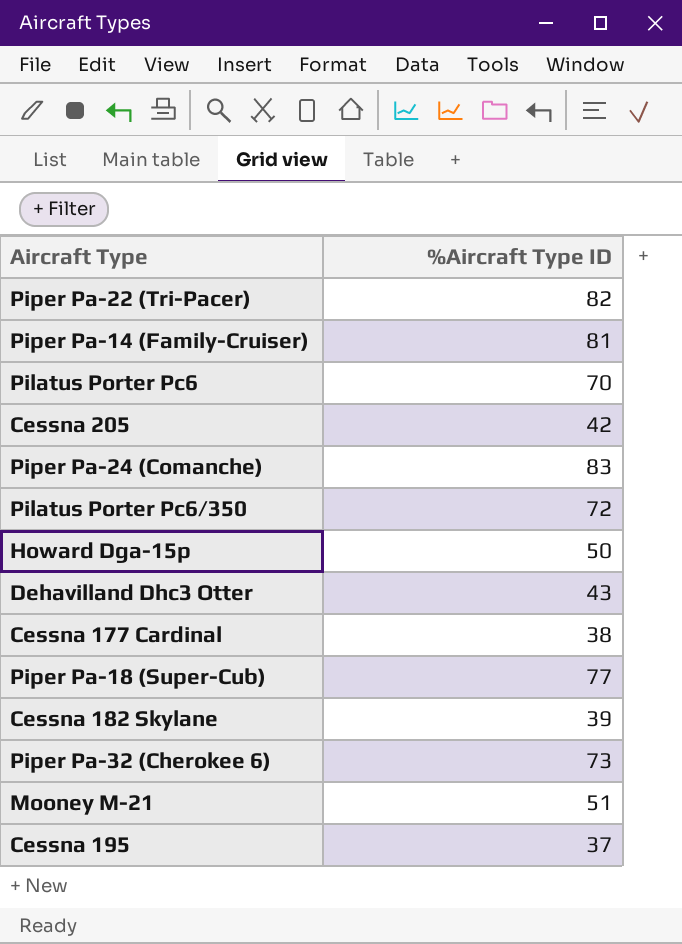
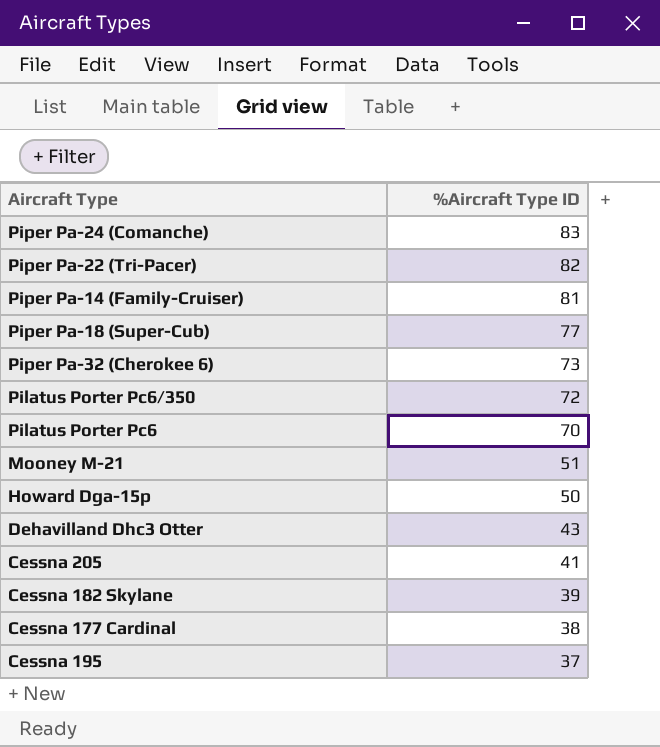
row order: none -> %Aircraft Type ID descending
Cessna 205 | %Aircraft Type ID: 42 -> 41

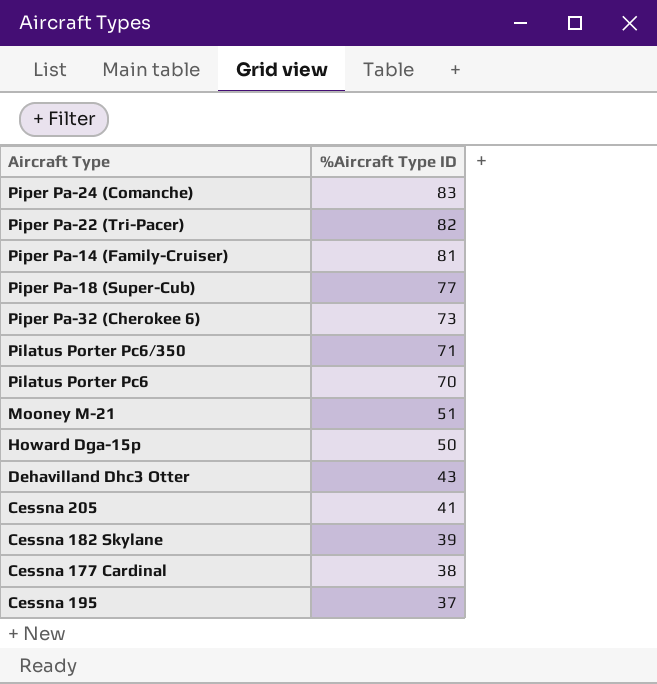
Pilatus Porter Pc6/350 | %Aircraft Type ID: 72 -> 71

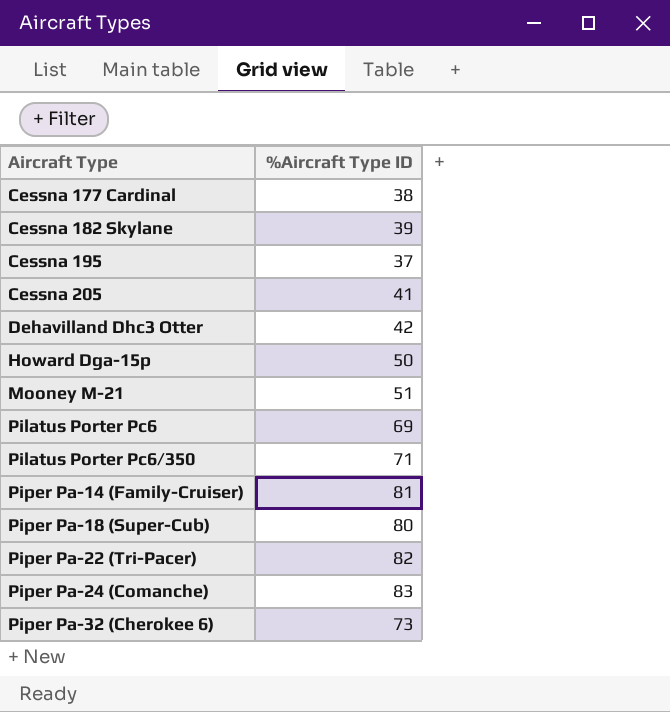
row order: %Aircraft Type ID descending -> Aircraft Type ascending
Dehavilland Dhc3 Otter | %Aircraft Type ID: 43 -> 42
Pilatus Porter Pc6 | %Aircraft Type ID: 70 -> 69
Piper Pa-18 (Super-Cub) | %Aircraft Type ID: 77 -> 80

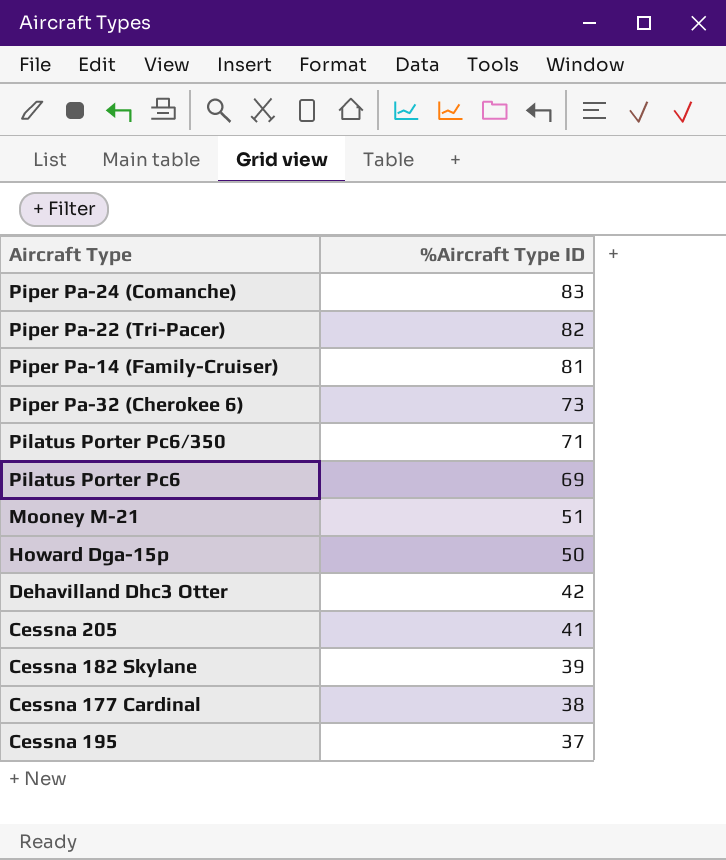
row order: Aircraft Type ascending -> %Aircraft Type ID descending
row Piper Pa-18 (Super-Cub): 80 -> none

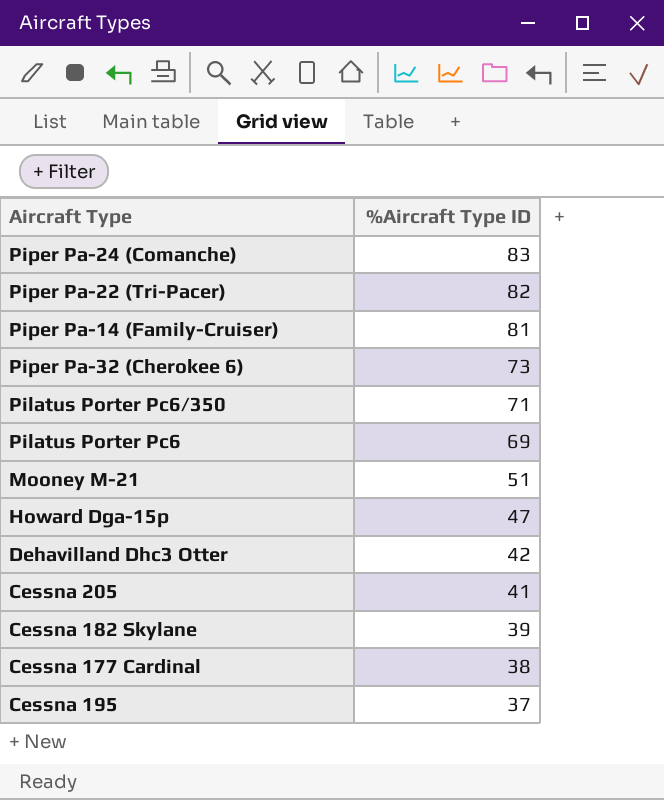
Howard Dga-15p | %Aircraft Type ID: 50 -> 47

